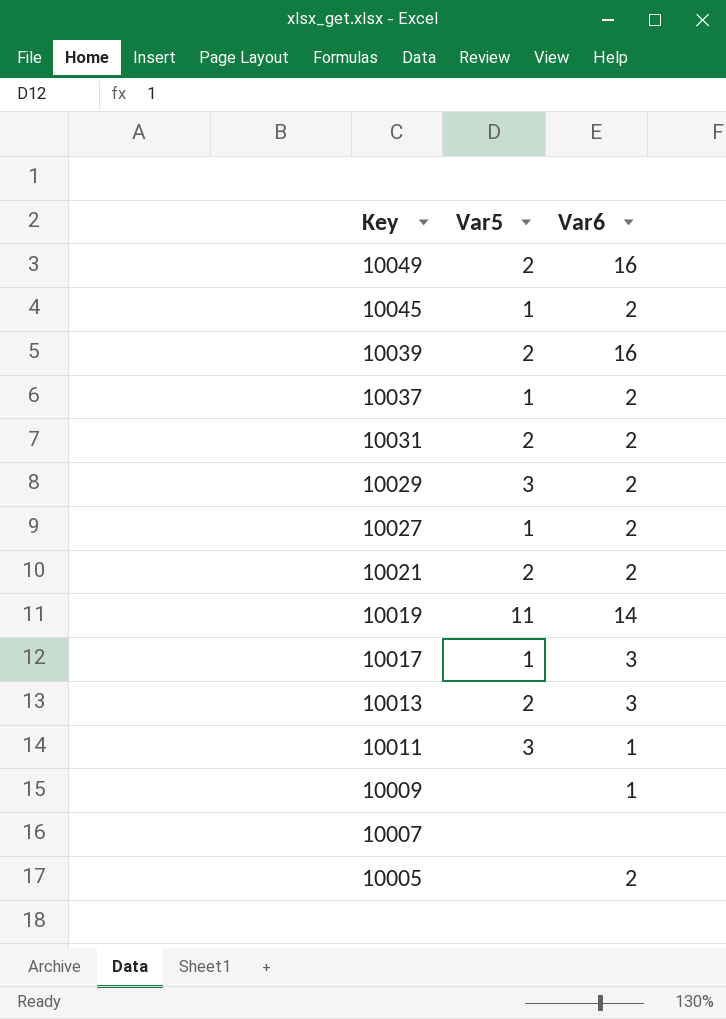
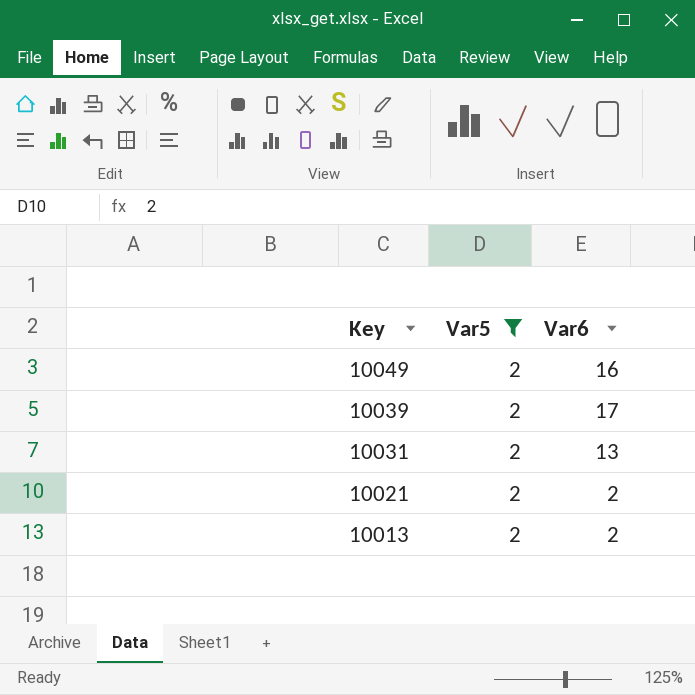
filter: none -> Var5 = 2
10039 | Var6: 16 -> 17
10031 | Var6: 2 -> 13
10013 | Var6: 3 -> 2

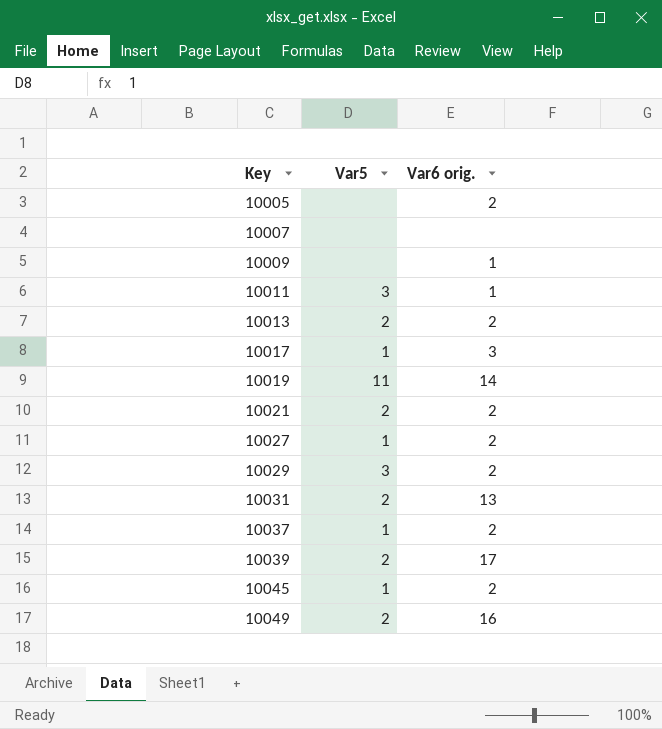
filter: Var5 = 2 -> none
row order: Key descending -> Key ascending
column name: Var6 -> Var6 orig.

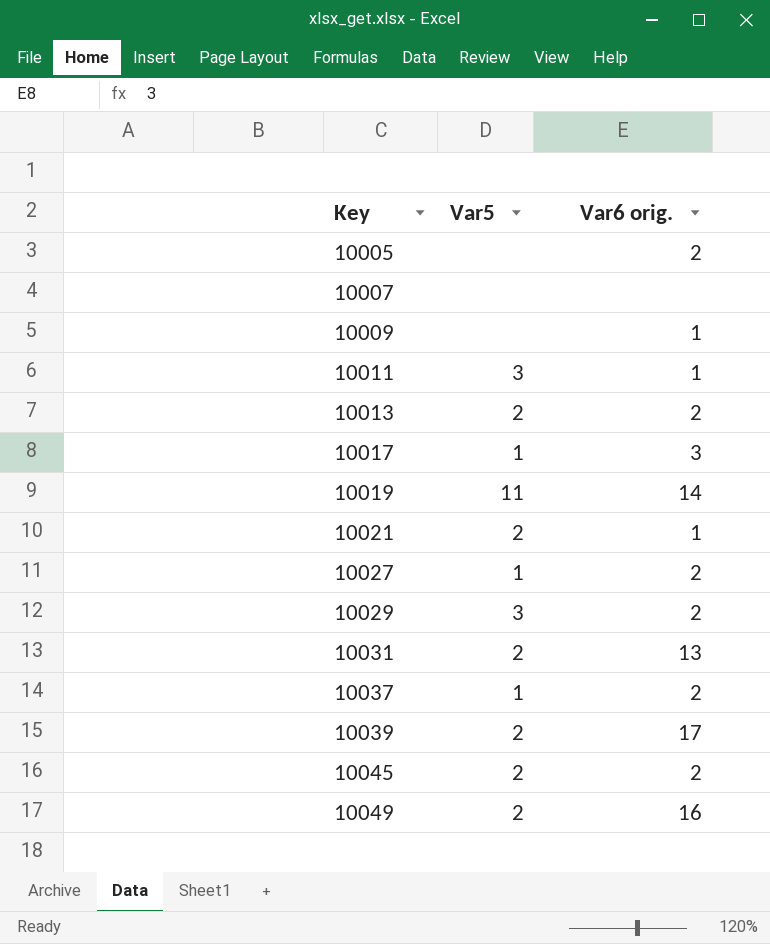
10021 | Var6 orig.: 2 -> 1
10045 | Var5: 1 -> 2

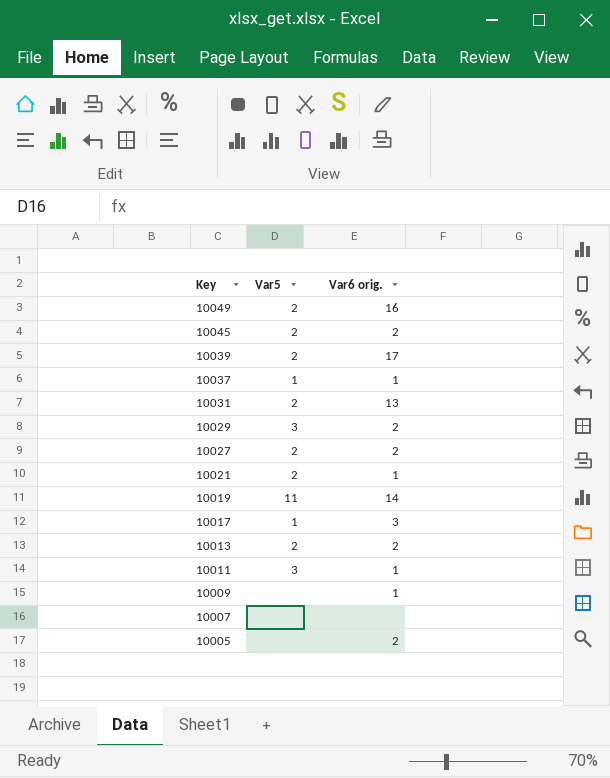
row order: Key ascending -> Key descending
10037 | Var6 orig.: 2 -> 1
10027 | Var5: 1 -> 2

